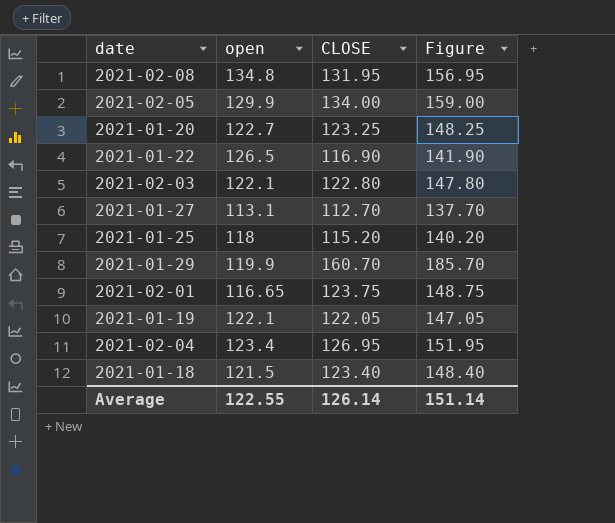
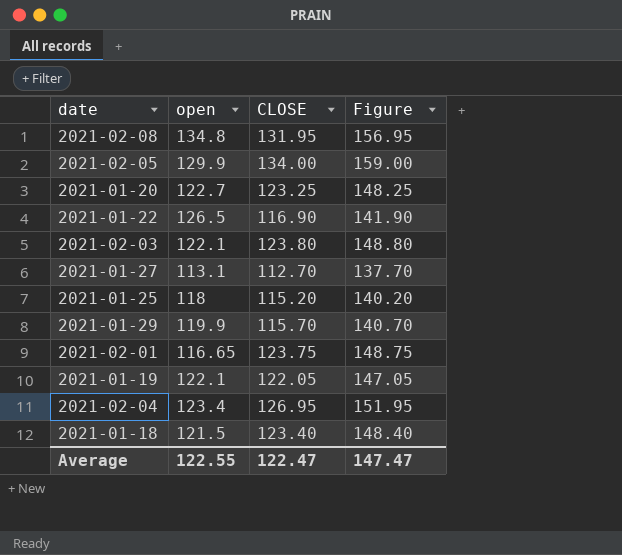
2021-02-03 | CLOSE: 122.80 -> 123.80
2021-02-03 | Figure: 147.80 -> 148.80
2021-01-29 | CLOSE: 160.70 -> 115.70
2021-01-29 | Figure: 185.70 -> 140.70
Average | CLOSE: 126.14 -> 122.47
Average | Figure: 151.14 -> 147.47

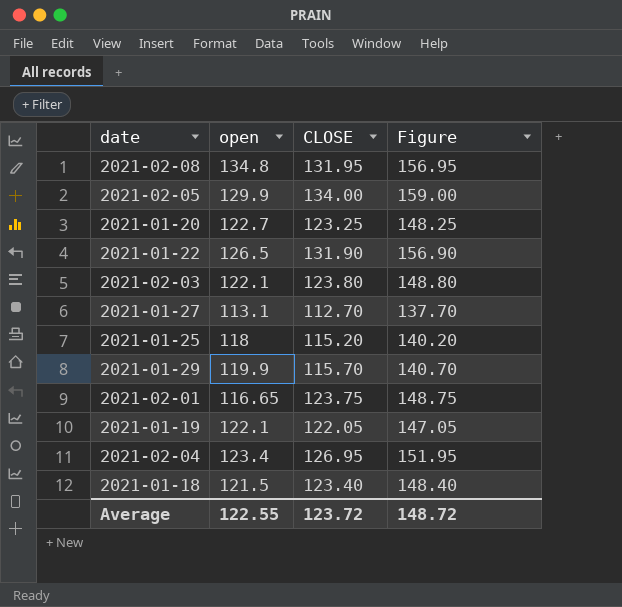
2021-01-22 | CLOSE: 116.90 -> 131.90
2021-01-22 | Figure: 141.90 -> 156.90
Average | CLOSE: 122.47 -> 123.72
Average | Figure: 147.47 -> 148.72

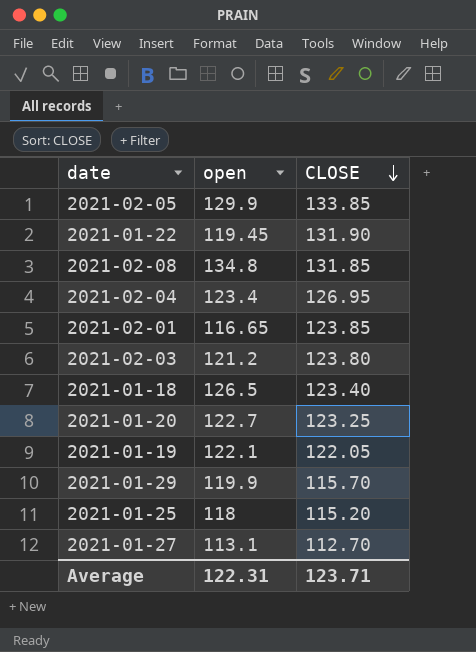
row order: none -> CLOSE descending
column Figure | formula: [CLOSE] + 25 -> none
2021-02-05 | CLOSE: 134.00 -> 133.85
2021-01-22 | open: 126.5 -> 119.45
2021-02-08 | CLOSE: 131.95 -> 131.85
2021-02-01 | CLOSE: 123.75 -> 123.85
2021-02-03 | open: 122.1 -> 121.2
2021-01-18 | open: 121.5 -> 126.5
Average | open: 122.55 -> 122.31
Average | CLOSE: 123.72 -> 123.71

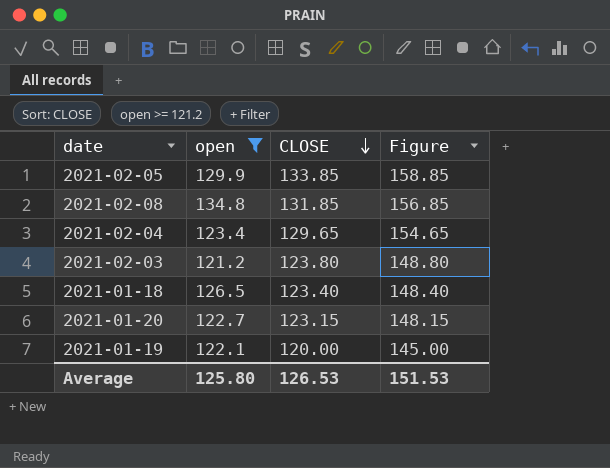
filter: none -> open >= 121.2
column Figure | formula: none -> [CLOSE] + 25
2021-02-04 | CLOSE: 126.95 -> 129.65
2021-01-20 | CLOSE: 123.25 -> 123.15
2021-01-19 | CLOSE: 122.05 -> 120.00
Average | open: 122.31 -> 125.80
Average | CLOSE: 123.71 -> 126.53

